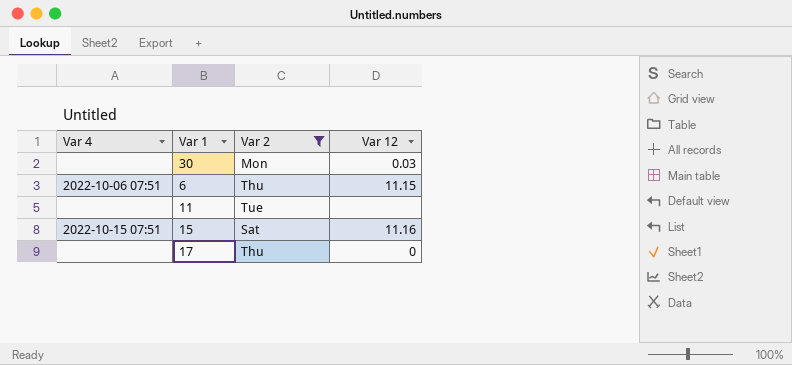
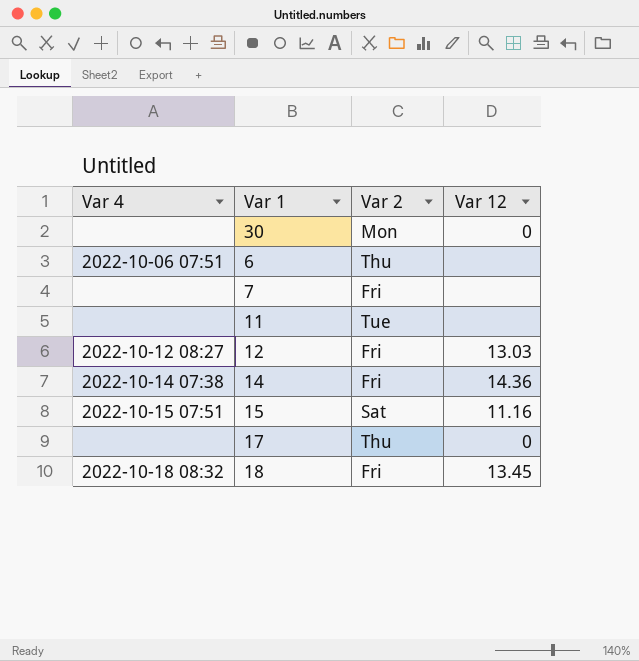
filter: Var 2 != Fri -> none
30 | Var 12: 0.03 -> 0
6 | Var 12: 11.15 -> none

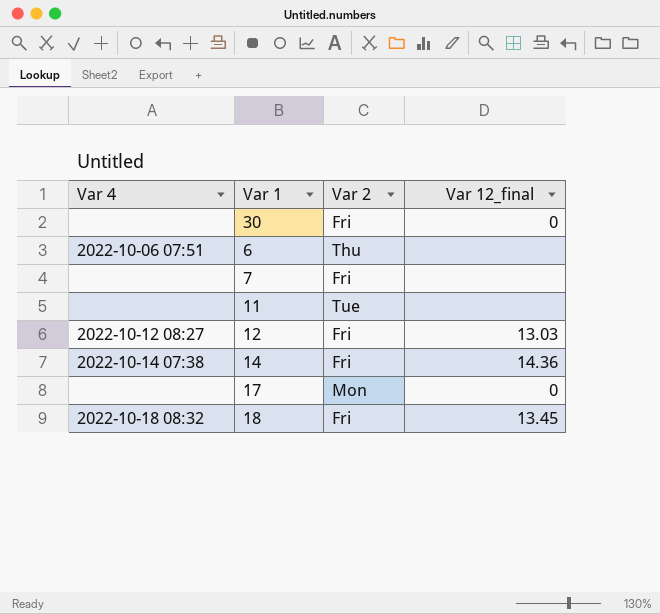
column name: Var 12 -> Var 12_final
row 15: 2022-10-15 07:51 | Sat | 11.16 -> none
30 | Var 2: Mon -> Fri
17 | Var 2: Thu -> Mon

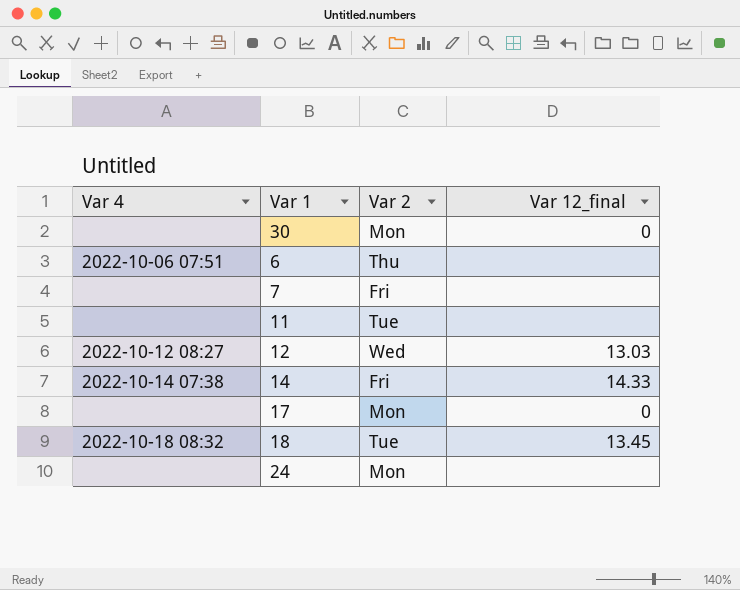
30 | Var 2: Fri -> Mon
12 | Var 2: Fri -> Wed
14 | Var 12_final: 14.36 -> 14.33
18 | Var 2: Fri -> Tue
row 24: none -> none | Mon | none

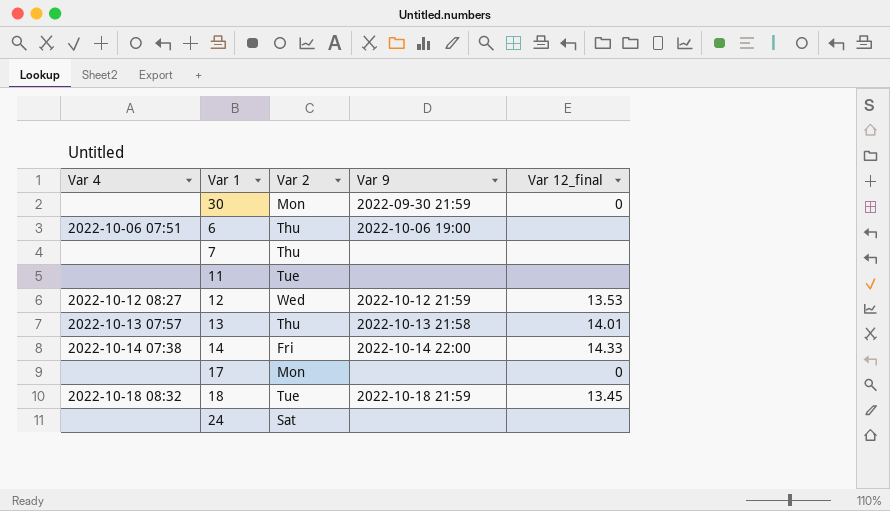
column Var 9 | position: none -> 4
7 | Var 2: Fri -> Thu
12 | Var 12_final: 13.03 -> 13.53
row 13: none -> 2022-10-13 07:57 | Thu | 2022-10-13 21:58 | 14.01
24 | Var 2: Mon -> Sat

